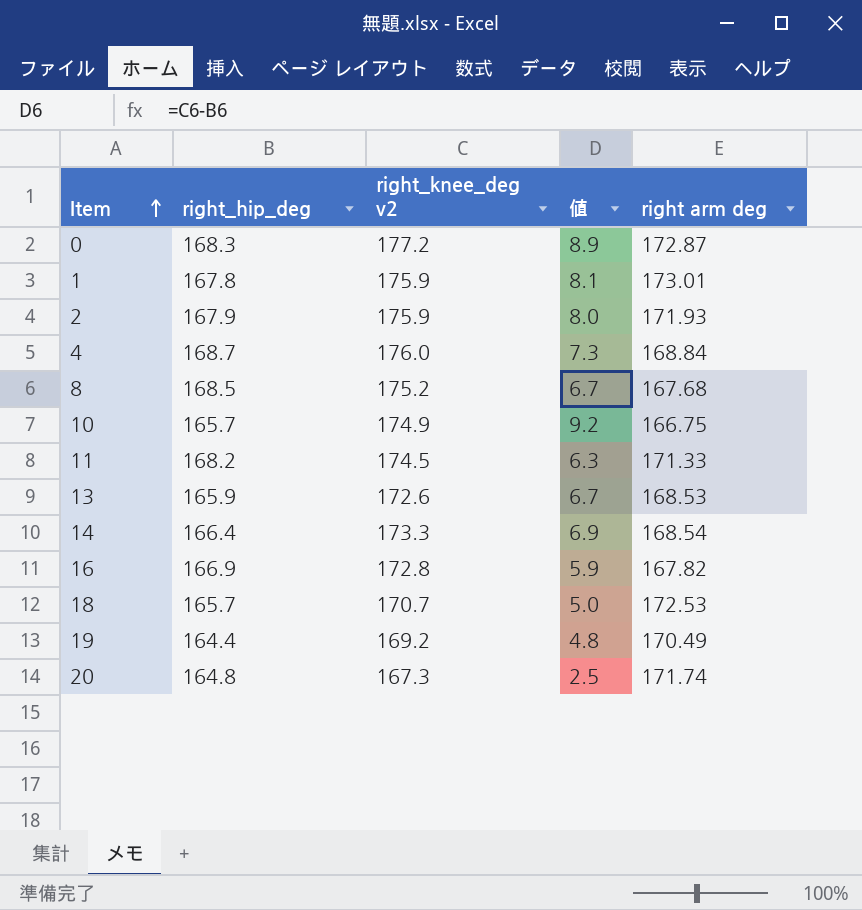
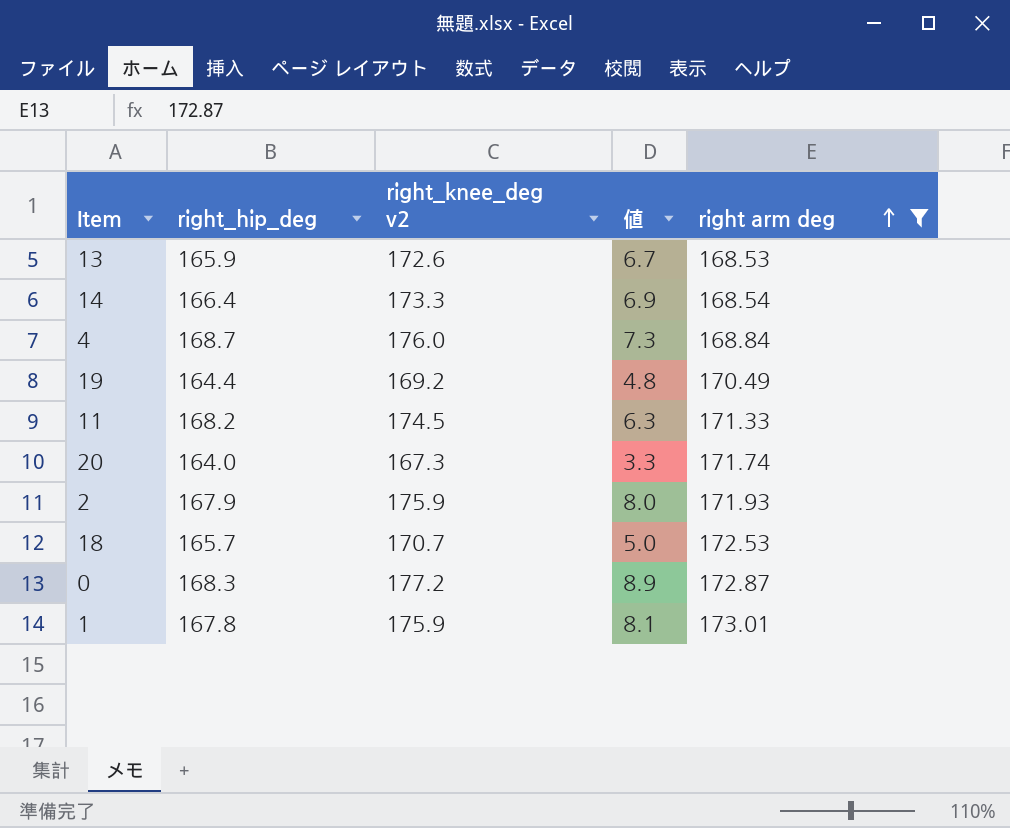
filter: none -> right arm deg >= 168.53
row order: Item ascending -> right arm deg ascending
20 | right_hip_deg: 164.8 -> 164.0
20 | 値: 2.5 -> 3.3

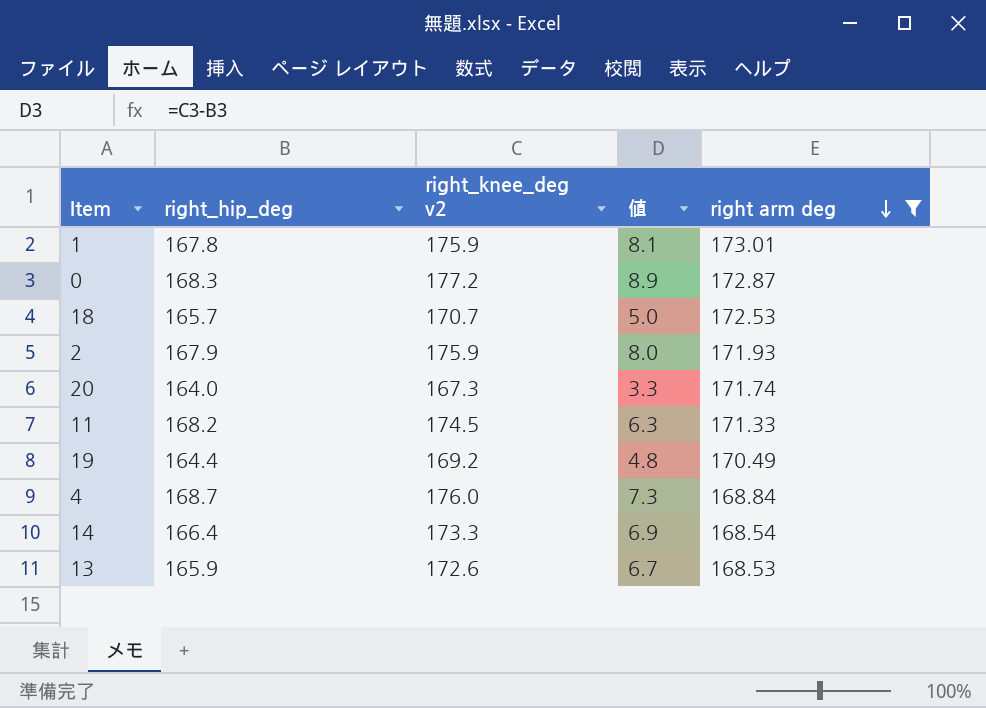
row order: right arm deg ascending -> right arm deg descending

